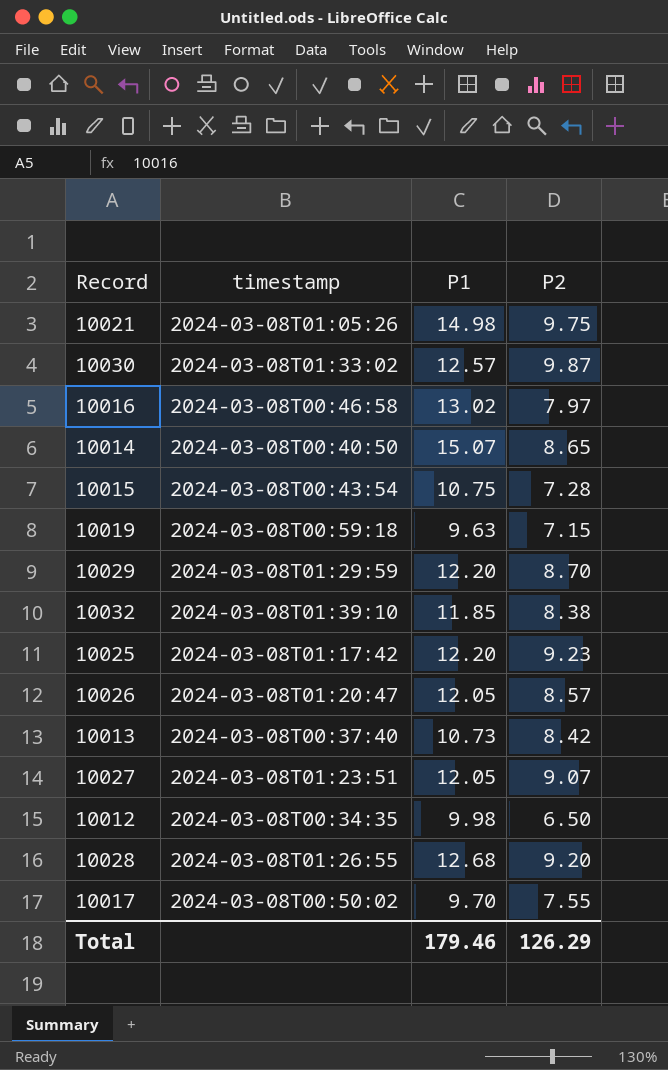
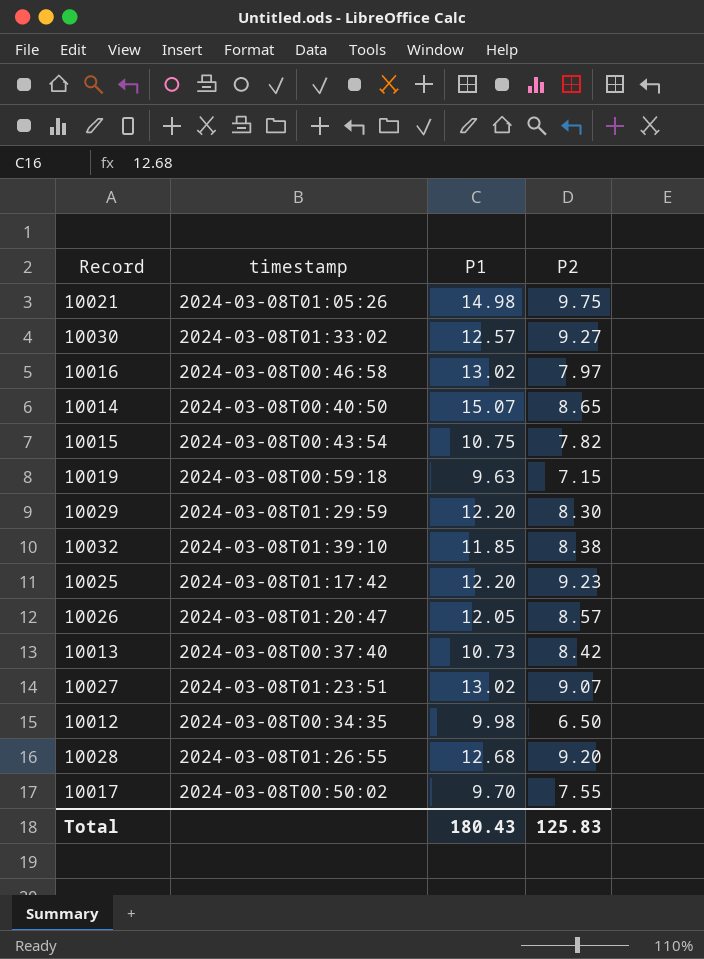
10030 | P2: 9.87 -> 9.27
10015 | P2: 7.28 -> 7.82
10029 | P2: 8.70 -> 8.30
10027 | P1: 12.05 -> 13.02
Total | P1: 179.46 -> 180.43
Total | P2: 126.29 -> 125.83

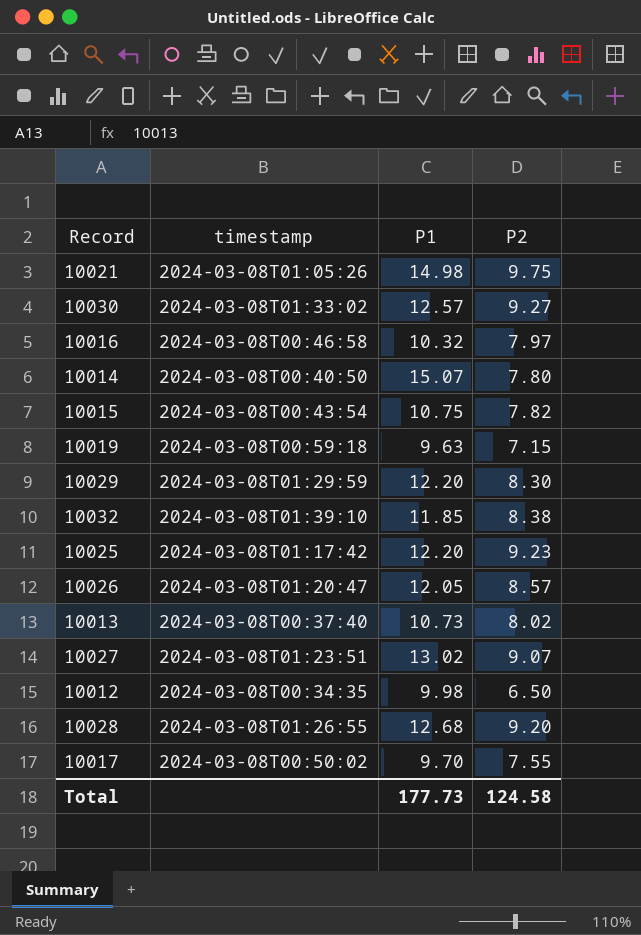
10016 | P1: 13.02 -> 10.32
10014 | P2: 8.65 -> 7.80
10013 | P2: 8.42 -> 8.02
Total | P1: 180.43 -> 177.73
Total | P2: 125.83 -> 124.58

